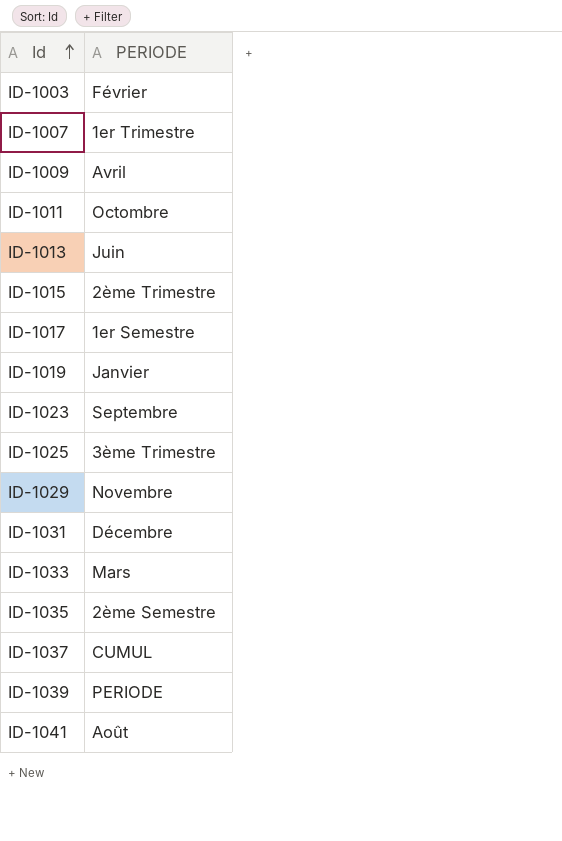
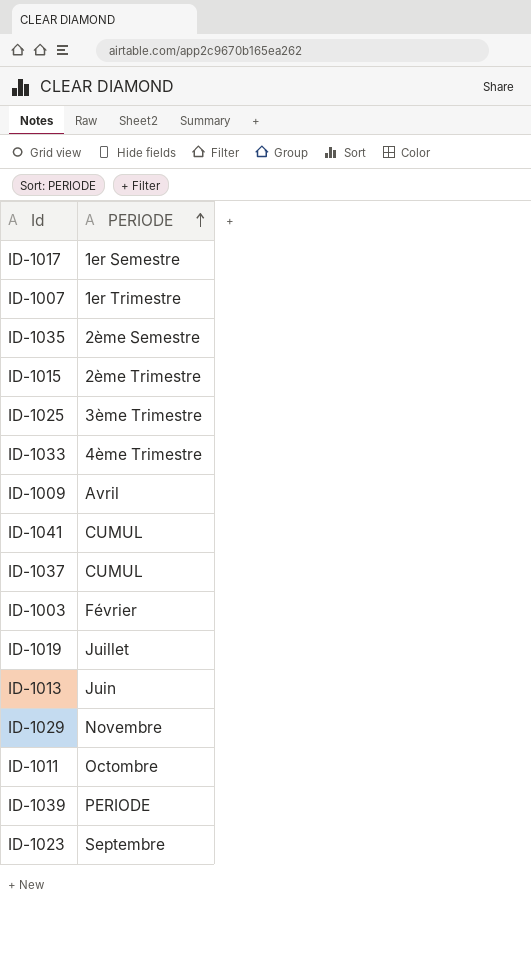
row order: Id ascending -> PERIODE ascending
row ID-1031: Décembre -> none
ID-1033 | PERIODE: Mars -> 4ème Trimestre
ID-1041 | PERIODE: Août -> CUMUL
ID-1019 | PERIODE: Janvier -> Juillet

